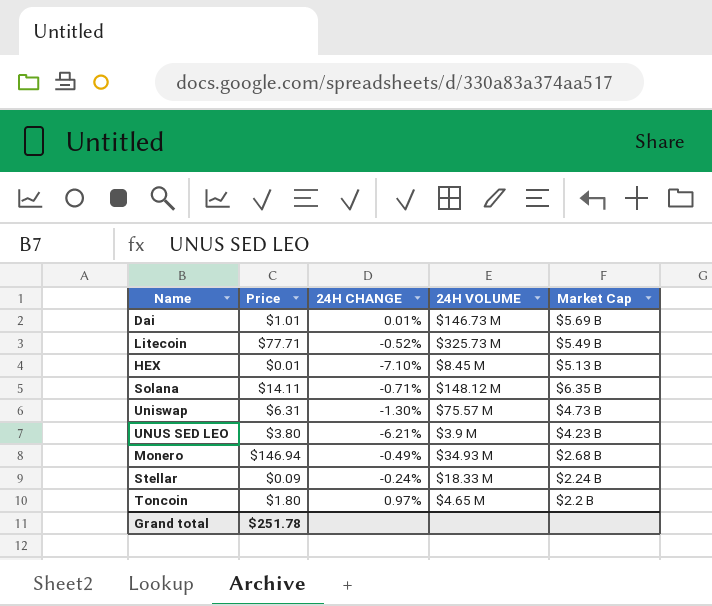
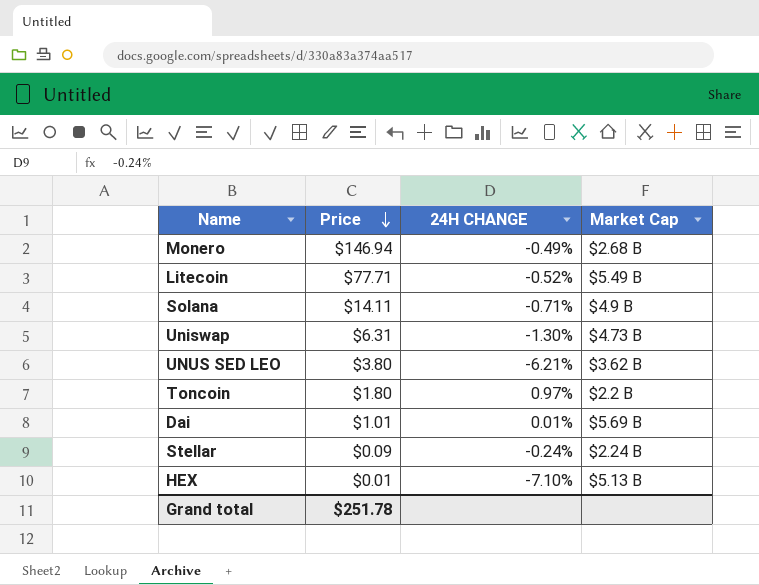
row order: none -> Price descending
column 24H VOLUME | position: 4 -> none
Solana | Market Cap: $6.35 B -> $4.9 B
UNUS SED LEO | Market Cap: $4.23 B -> $3.62 B

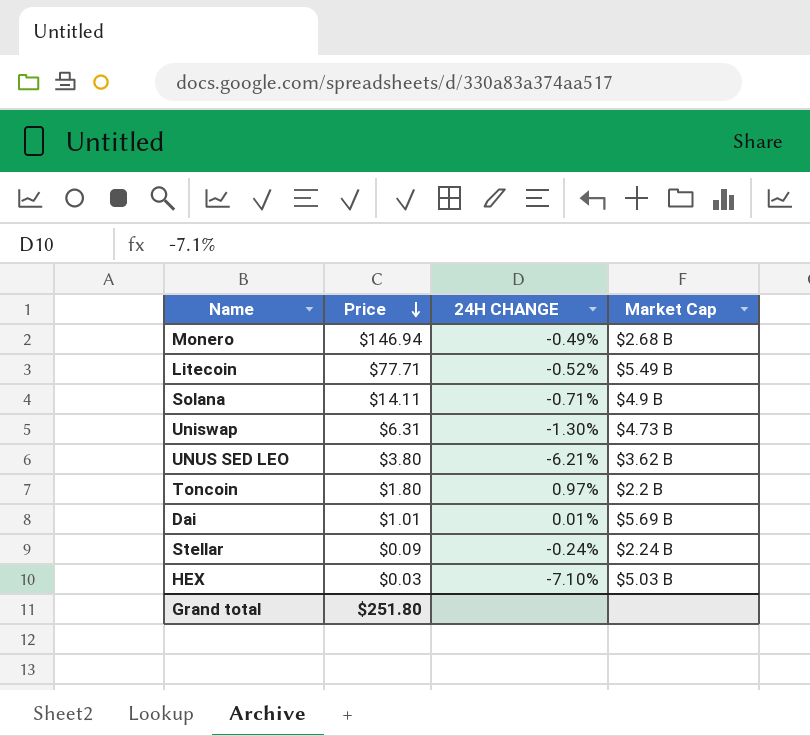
HEX | Price: $0.01 -> $0.03
HEX | Market Cap: $5.13 B -> $5.03 B
Grand total | Price: $251.78 -> $251.80

